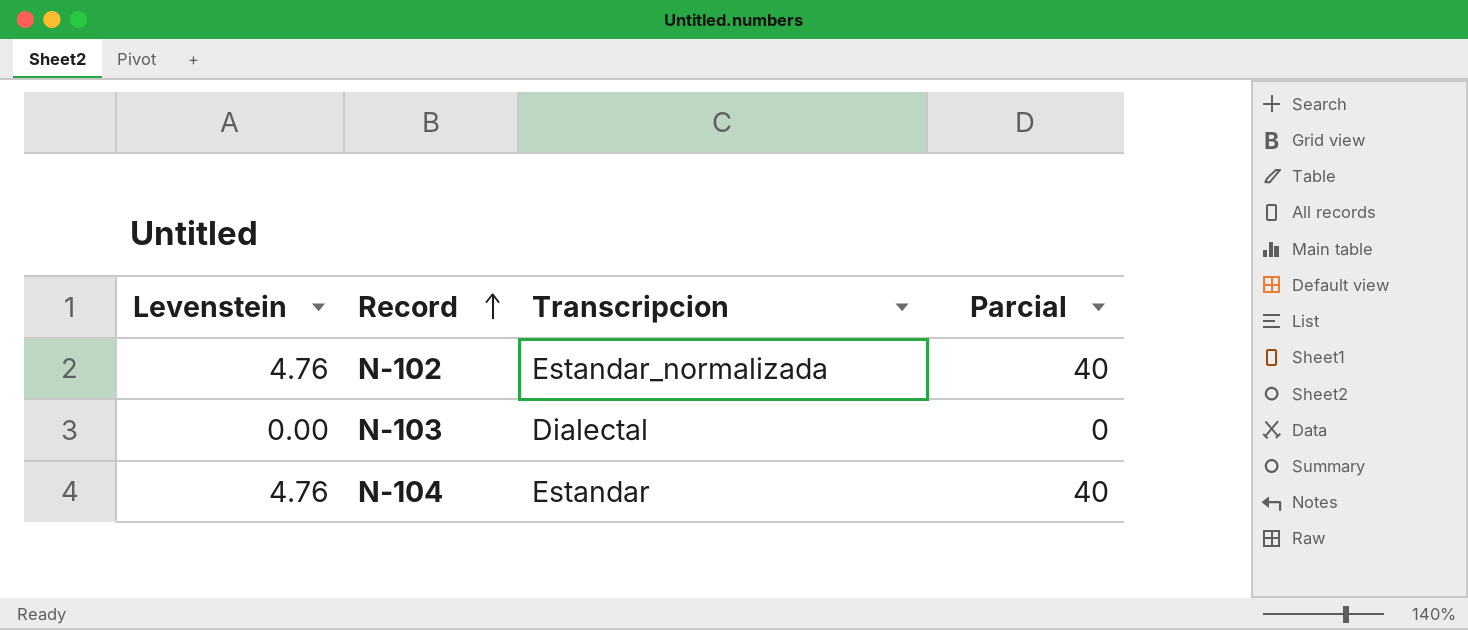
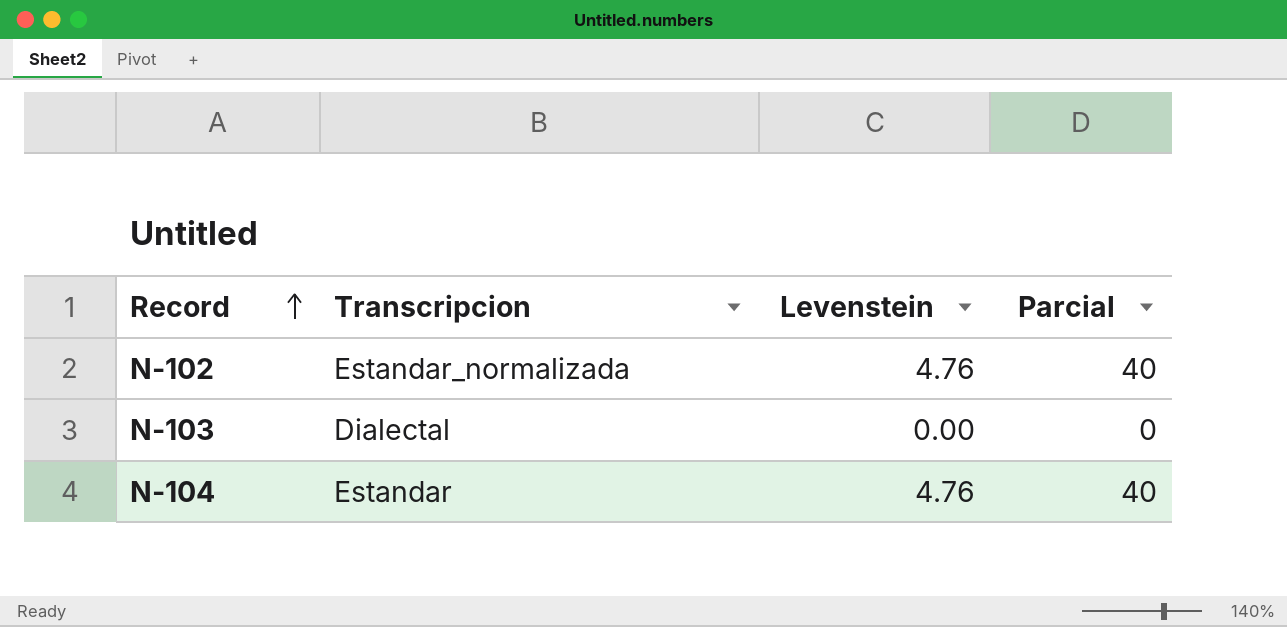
column Levenstein | position: 1 -> 3

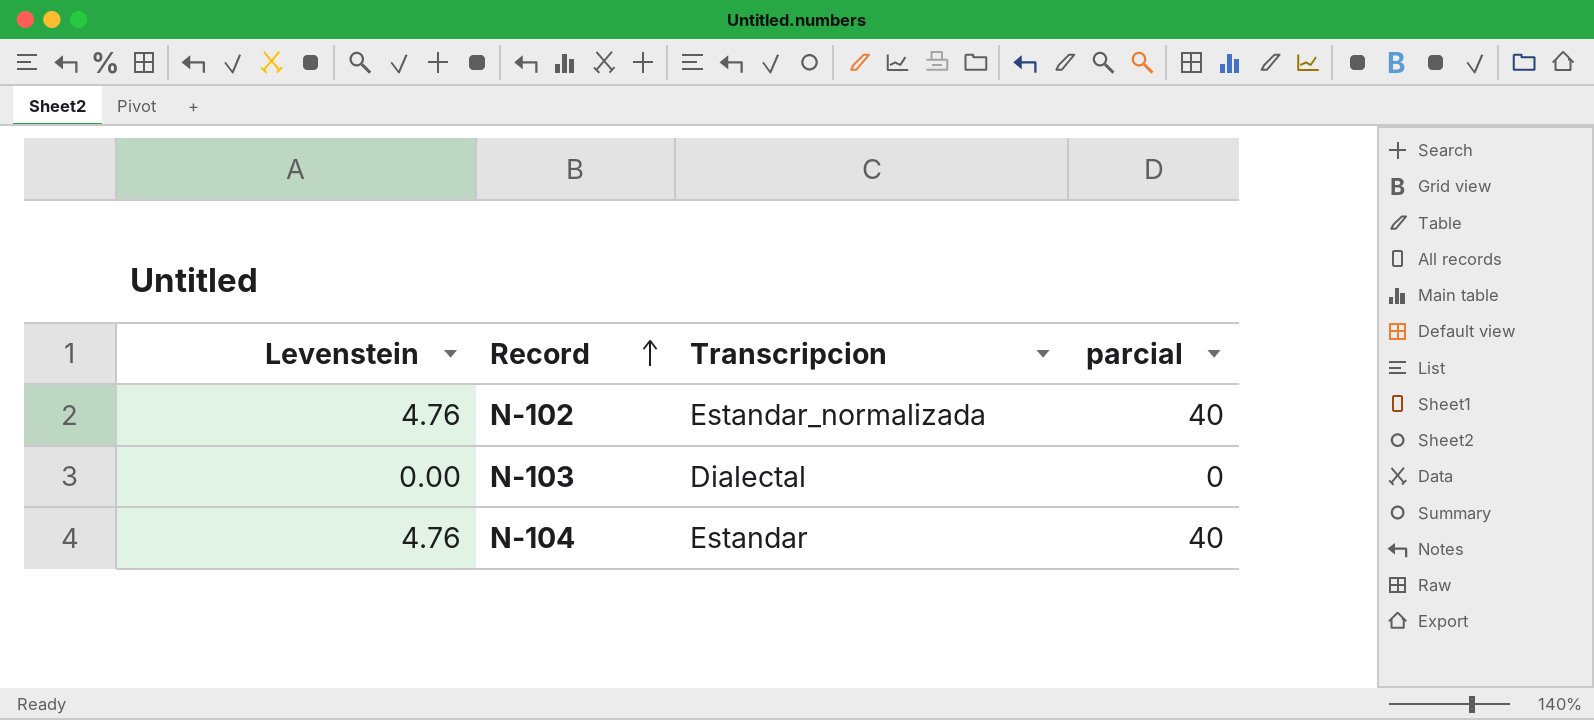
column Levenstein | position: 3 -> 1
column name: Parcial -> parcial

